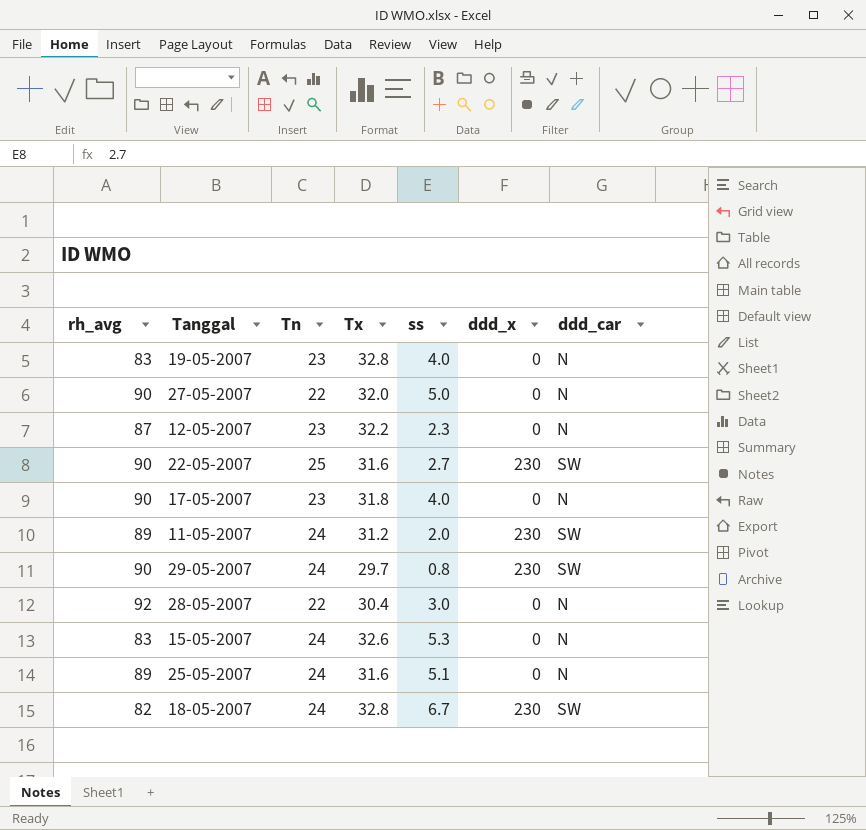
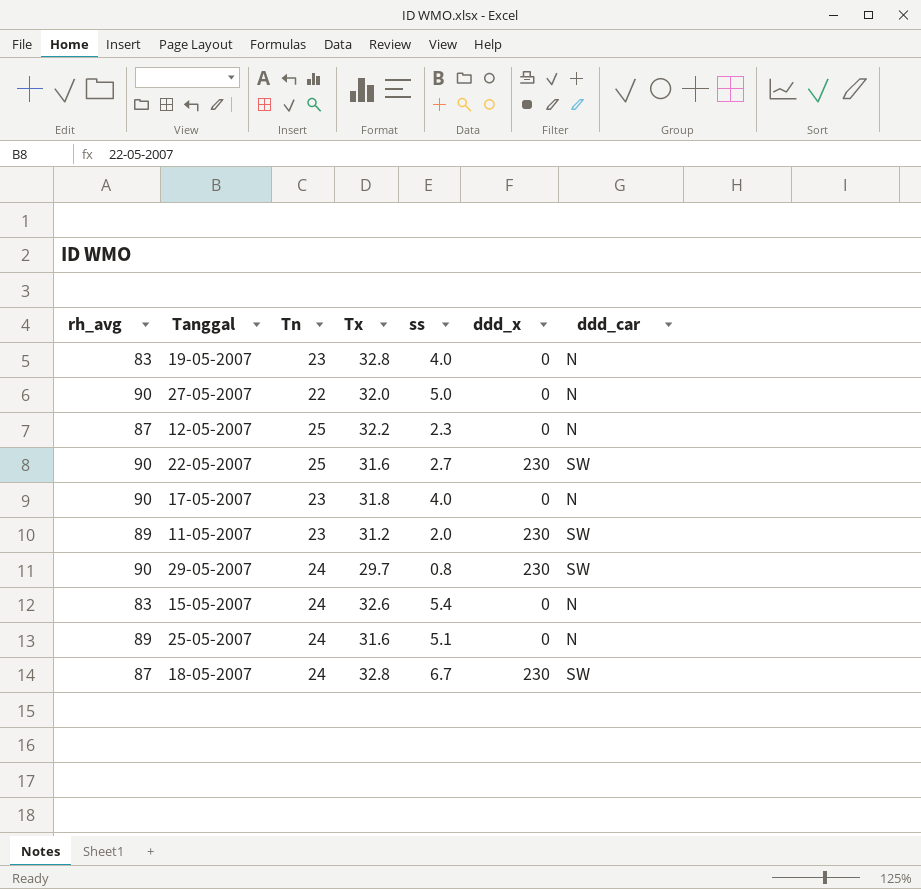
row 28-05-2007: 92 | 22 | 30.4 | 3.0 | 0 | N -> none
12-05-2007 | Tn: 23 -> 25
11-05-2007 | Tn: 24 -> 23
15-05-2007 | ss: 5.3 -> 5.4
18-05-2007 | rh_avg: 82 -> 87

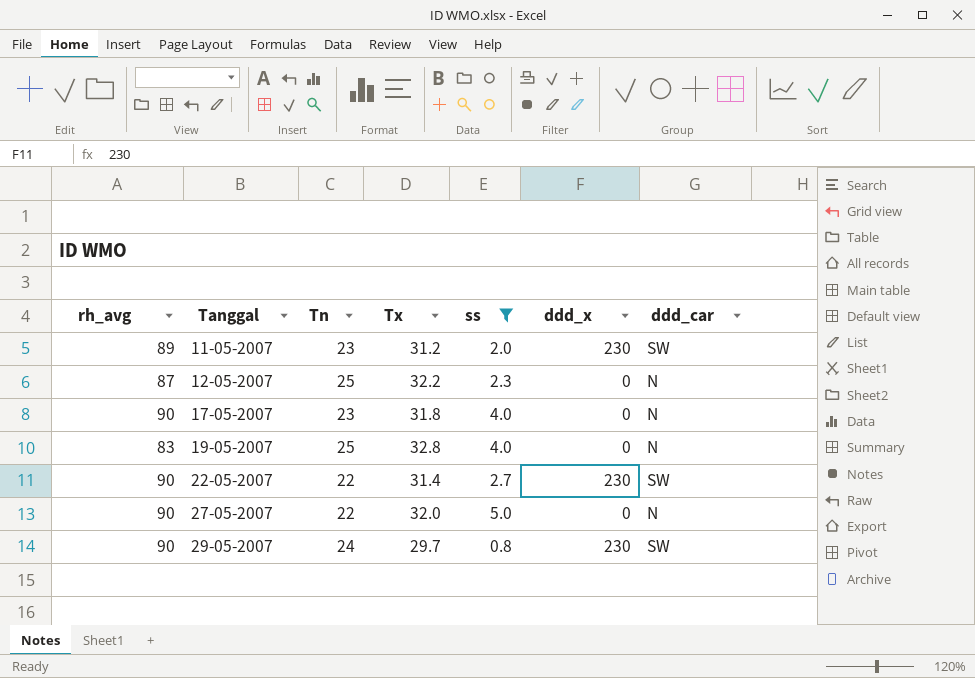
filter: none -> ss <= 5.0
row order: none -> Tanggal ascending
19-05-2007 | Tn: 23 -> 25
22-05-2007 | Tn: 25 -> 22
22-05-2007 | Tx: 31.6 -> 31.4

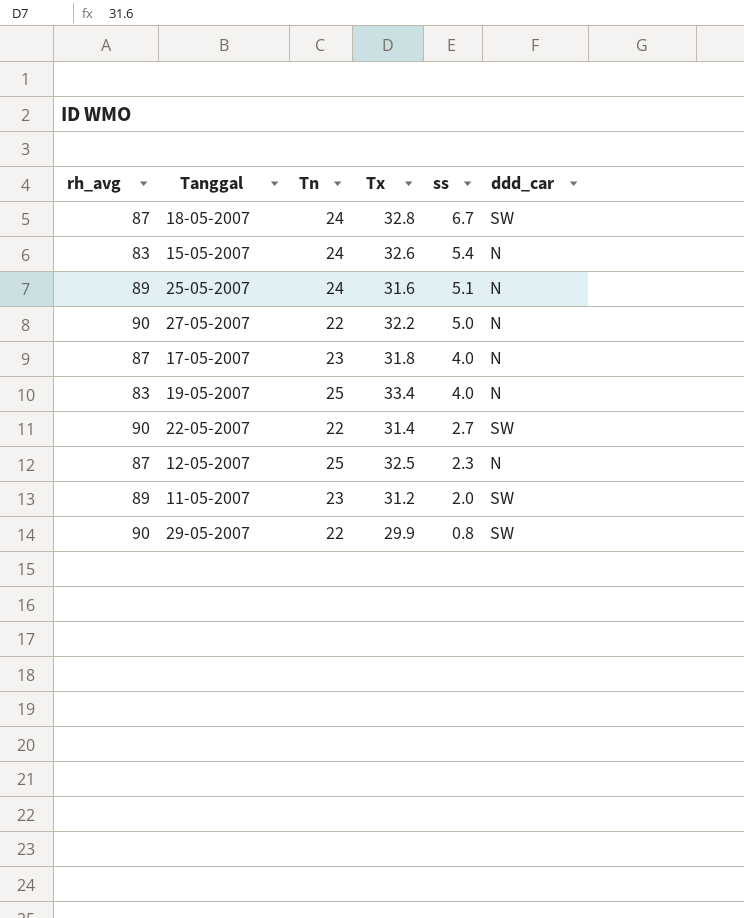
filter: ss <= 5.0 -> none
row order: Tanggal ascending -> ss descending
column ddd_x | position: 6 -> none
27-05-2007 | Tx: 32.0 -> 32.2
17-05-2007 | rh_avg: 90 -> 87
19-05-2007 | Tx: 32.8 -> 33.4
12-05-2007 | Tx: 32.2 -> 32.5
29-05-2007 | Tn: 24 -> 22
29-05-2007 | Tx: 29.7 -> 29.9

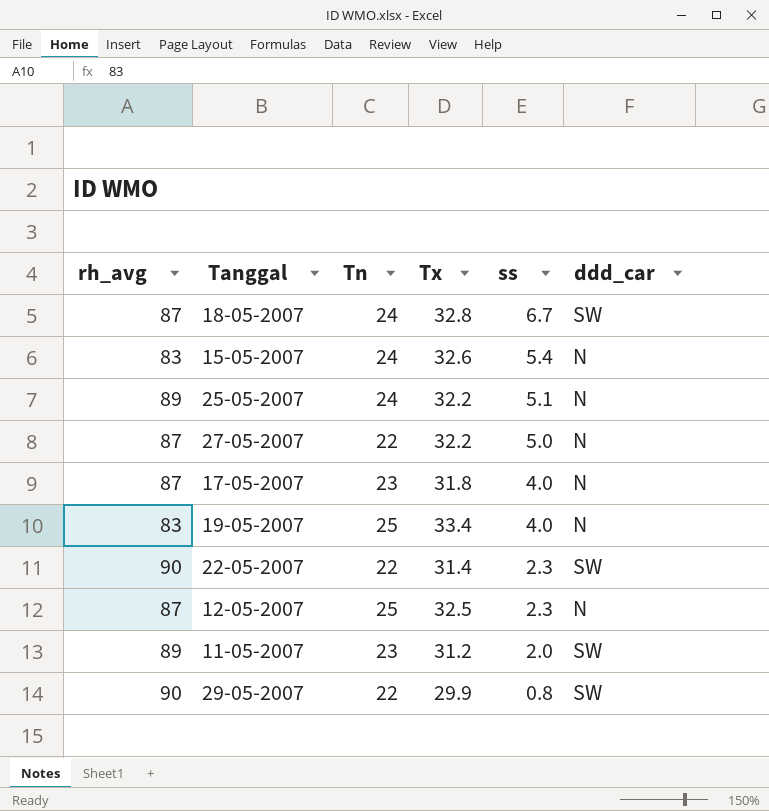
25-05-2007 | Tx: 31.6 -> 32.2
27-05-2007 | rh_avg: 90 -> 87
22-05-2007 | ss: 2.7 -> 2.3

